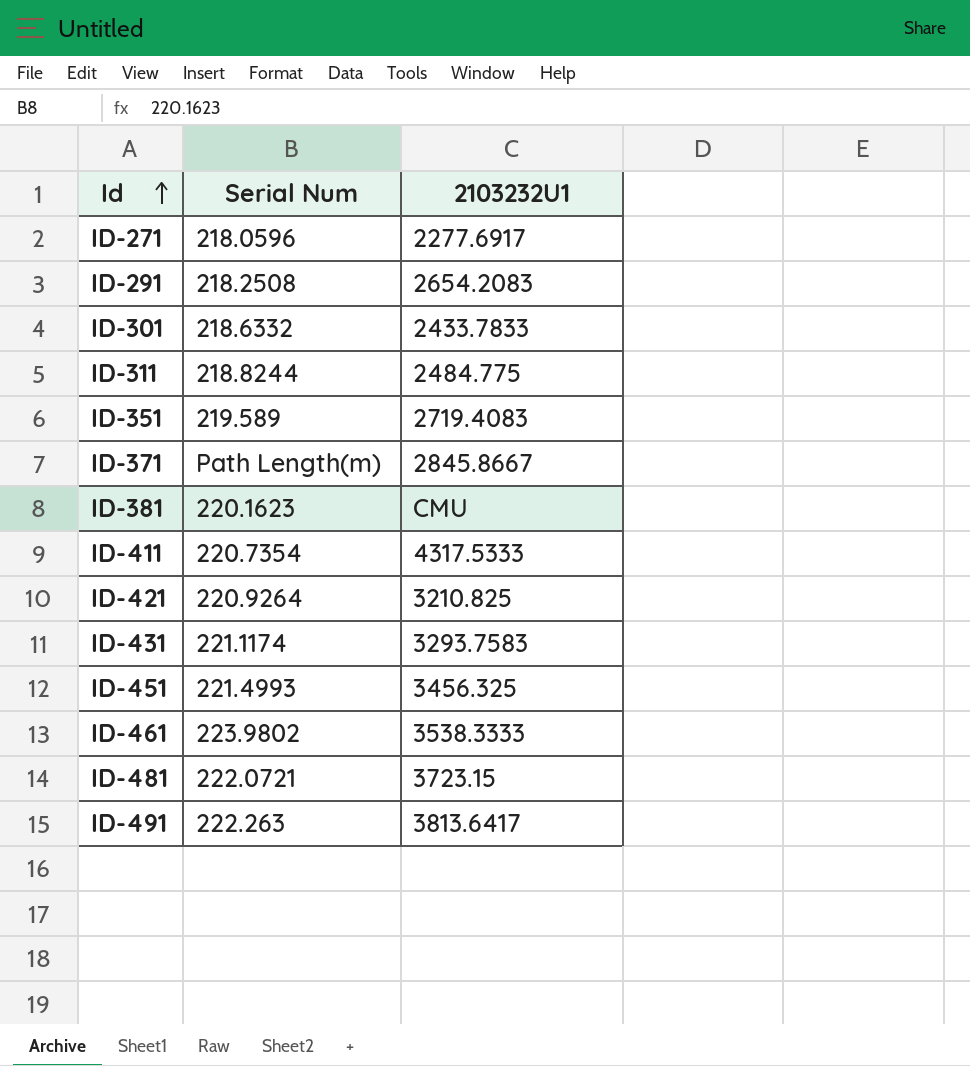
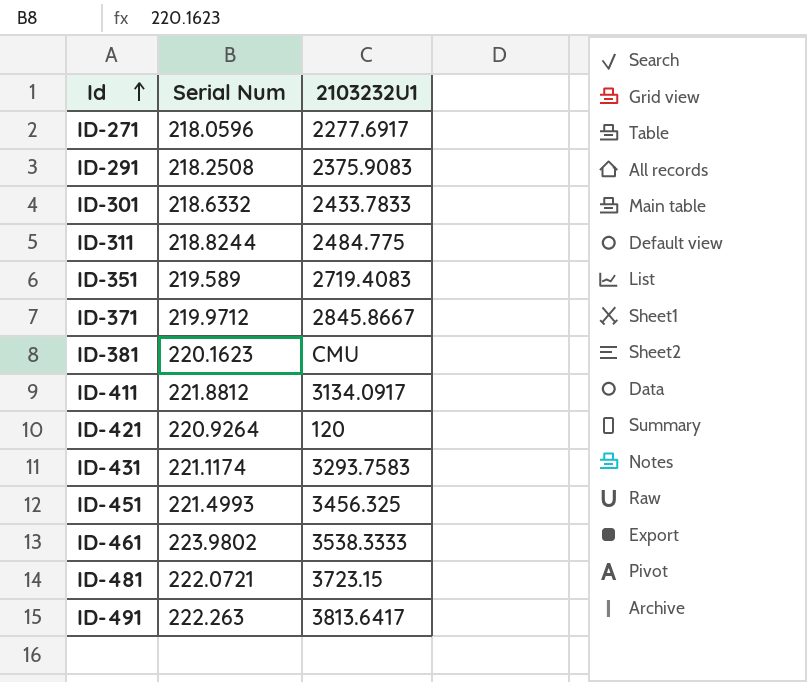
ID-291 | 2103232U1: 2654.2083 -> 2375.9083
ID-371 | Serial Num: Path Length(m) -> 219.9712
ID-411 | Serial Num: 220.7354 -> 221.8812
ID-411 | 2103232U1: 4317.5333 -> 3134.0917
ID-421 | 2103232U1: 3210.825 -> 120

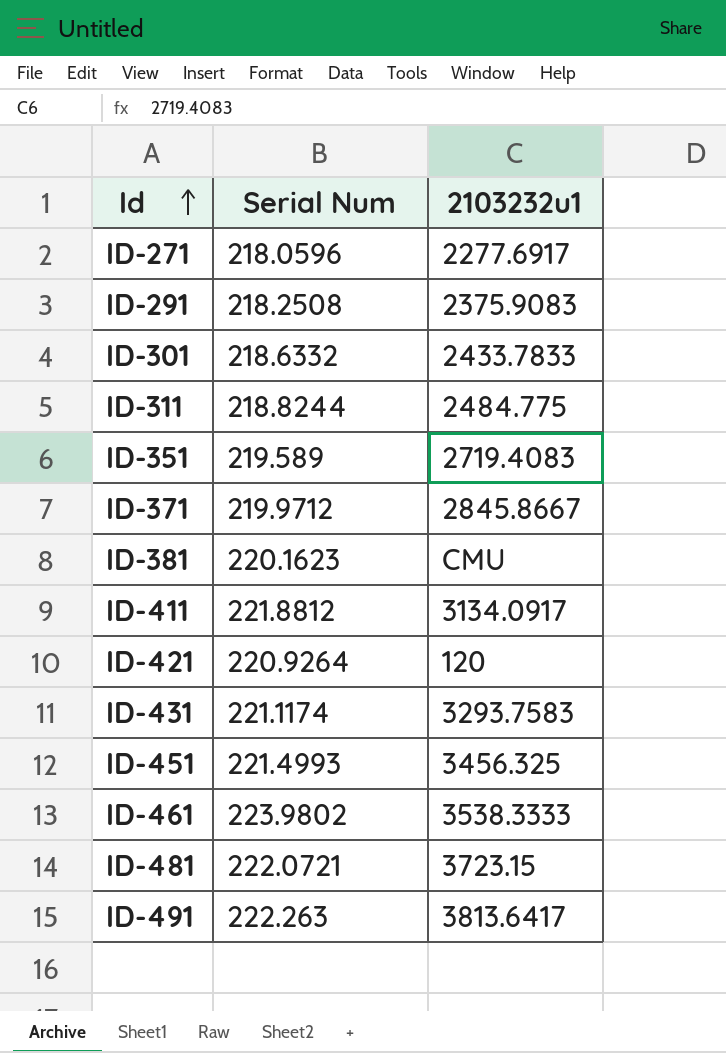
column name: 2103232U1 -> 2103232u1

